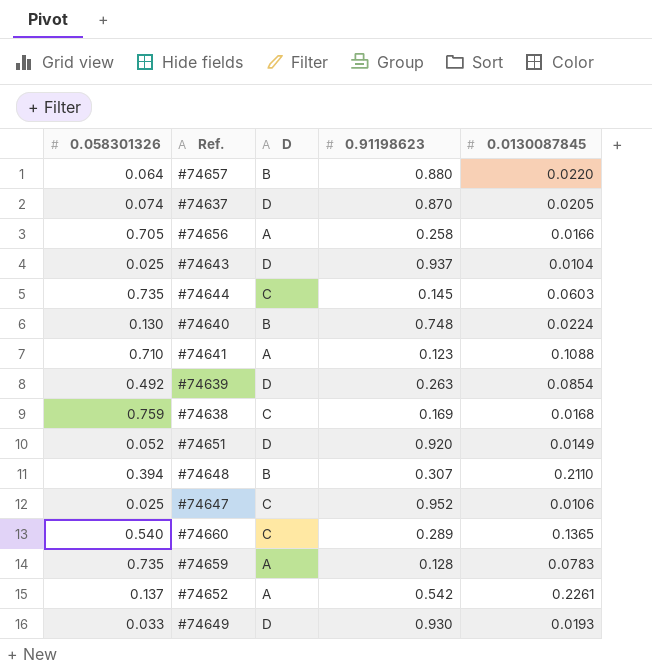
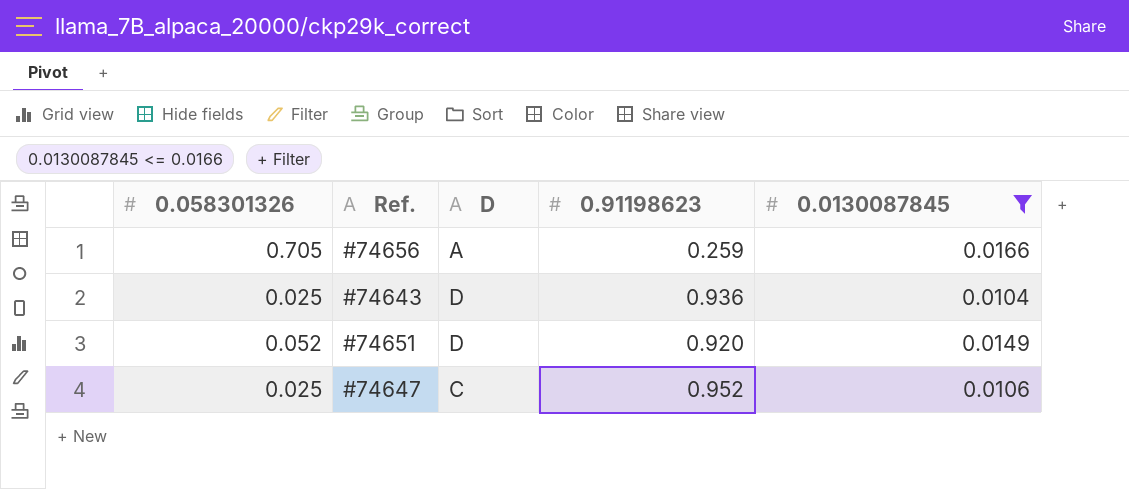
filter: none -> 0.0130087845 <= 0.0166
#74656 | 0.91198623: 0.258 -> 0.259
#74643 | 0.91198623: 0.937 -> 0.936

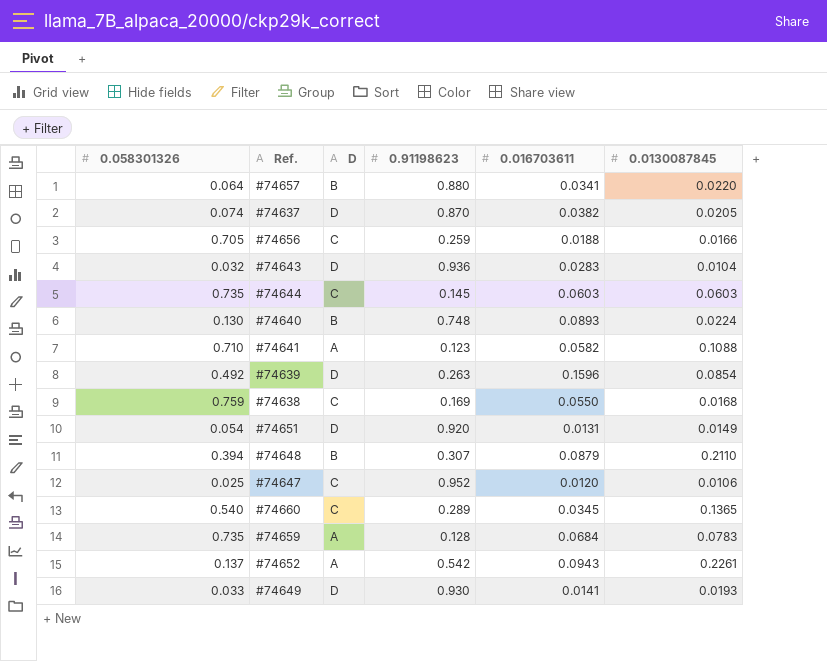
filter: 0.0130087845 <= 0.0166 -> none
column 0.016703611 | position: none -> 5
#74656 | D: A -> C
#74643 | 0.058301326: 0.025 -> 0.032
#74651 | 0.058301326: 0.052 -> 0.054

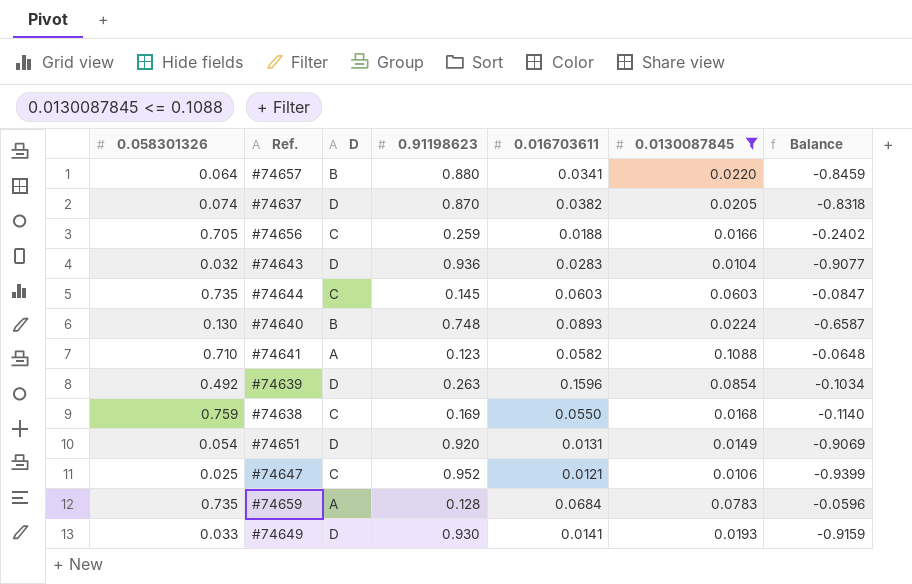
filter: none -> 0.0130087845 <= 0.1088
column Balance | formula: none -> [0.016703611] - [0.91198623]
#74647 | 0.016703611: 0.0120 -> 0.0121

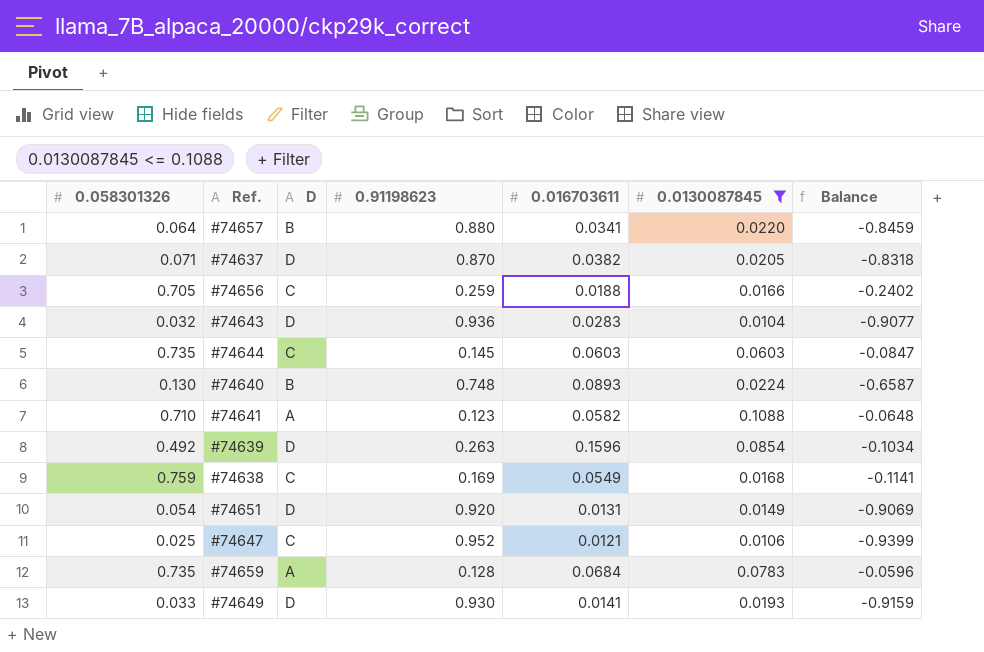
#74637 | 0.058301326: 0.074 -> 0.071
#74638 | 0.016703611: 0.0550 -> 0.0549
#74638 | Balance: -0.1140 -> -0.1141

